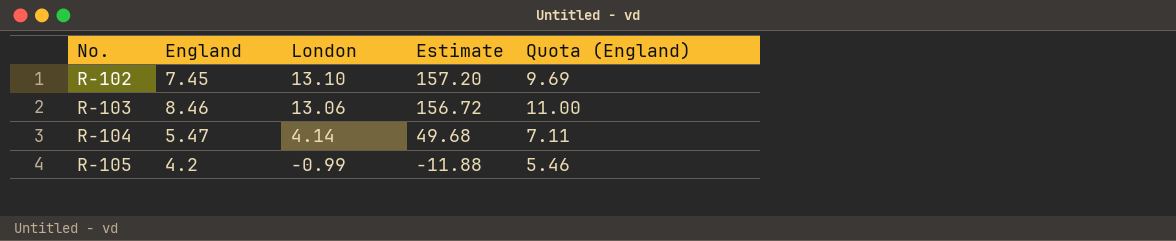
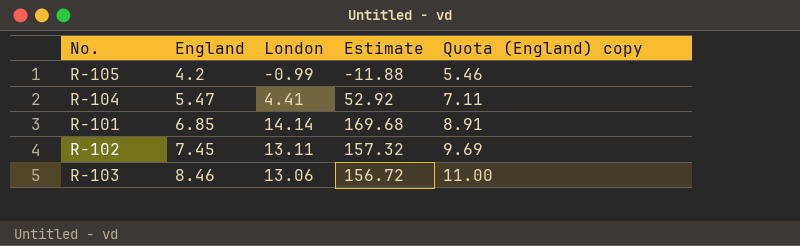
row order: No. ascending -> England ascending
column name: Quota (England) -> Quota (England) copy
R-104 | London: 4.14 -> 4.41
R-104 | Estimate: 49.68 -> 52.92
row R-101: none -> 6.85 | 14.14 | 169.68 | 8.91
R-102 | London: 13.10 -> 13.11
R-102 | Estimate: 157.20 -> 157.32

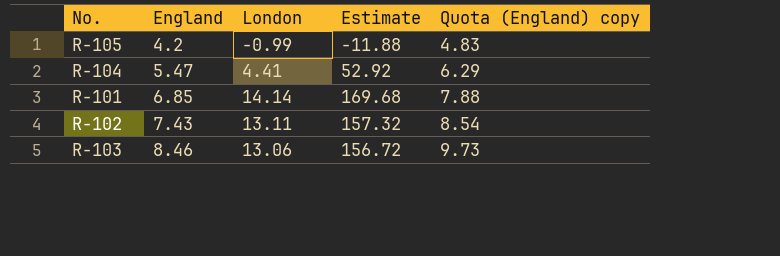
column Quota (England) copy | formula: [England] * 1.3 -> [England] * 1.15
R-102 | England: 7.45 -> 7.43

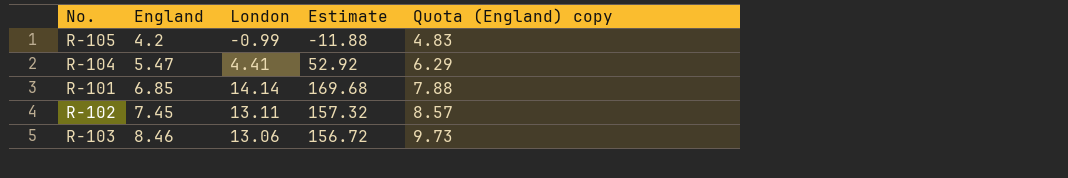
R-102 | England: 7.43 -> 7.45
R-102 | Quota (England) copy: 8.54 -> 8.57

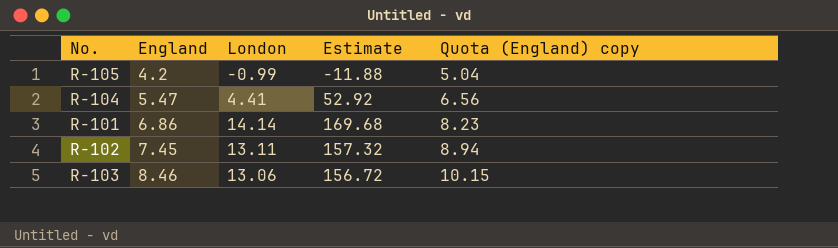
column Quota (England) copy | formula: [England] * 1.15 -> [England] * 1.2
R-101 | England: 6.85 -> 6.86

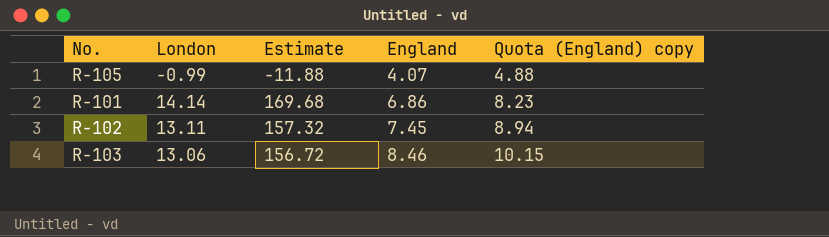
column England | position: 2 -> 4
row R-104: 5.47 | 4.41 | 52.92 | 6.56 -> none
R-105 | England: 4.2 -> 4.07
R-105 | Quota (England) copy: 5.04 -> 4.88

